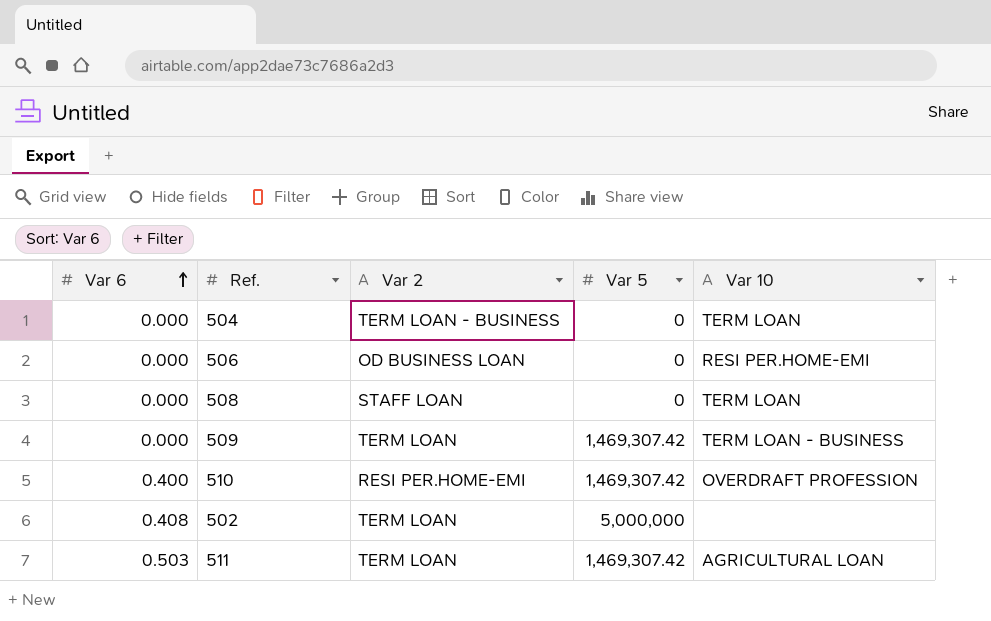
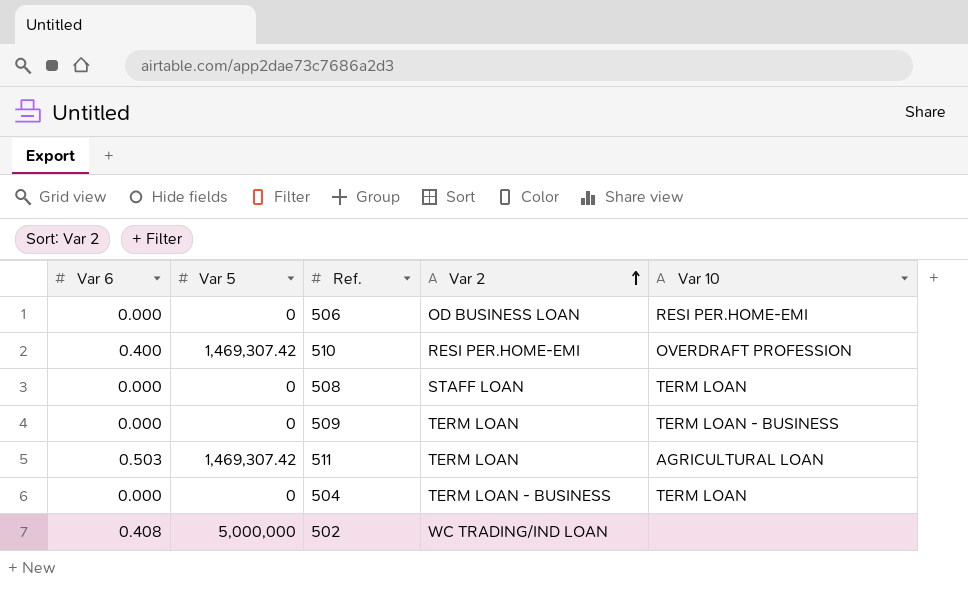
row order: Var 6 ascending -> Var 2 ascending
column Var 5 | position: 4 -> 2
509 | Var 5: 1,469,307.42 -> 0
502 | Var 2: TERM LOAN -> WC TRADING/IND LOAN

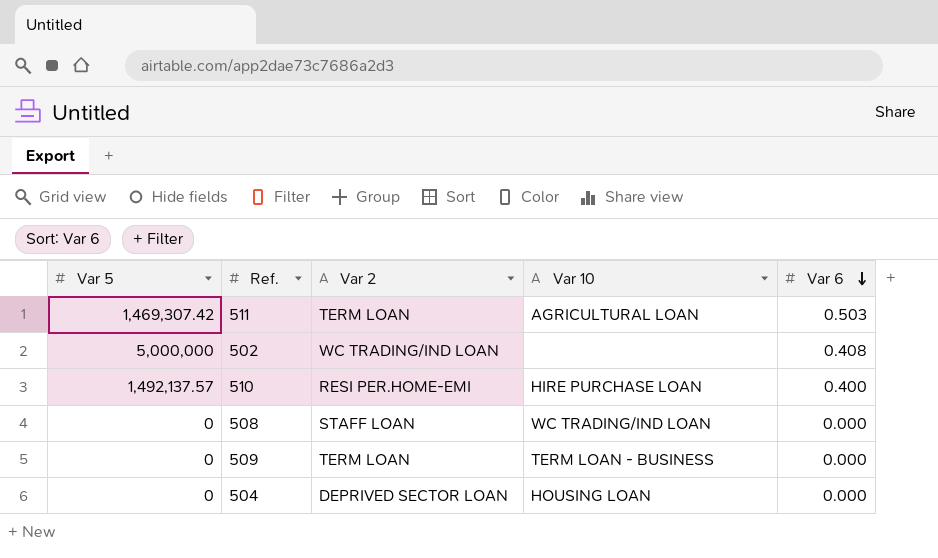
row order: Var 2 ascending -> Var 6 descending
column Var 6 | position: 1 -> 5
row 506: 0.000 | 0 | OD BUSINESS LOAN | RESI PER.HOME-EMI -> none
510 | Var 5: 1,469,307.42 -> 1,492,137.57
510 | Var 10: OVERDRAFT PROFESSION -> HIRE PURCHASE LOAN
508 | Var 10: TERM LOAN -> WC TRADING/IND LOAN
504 | Var 2: TERM LOAN - BUSINESS -> DEPRIVED SECTOR LOAN
504 | Var 10: TERM LOAN -> HOUSING LOAN

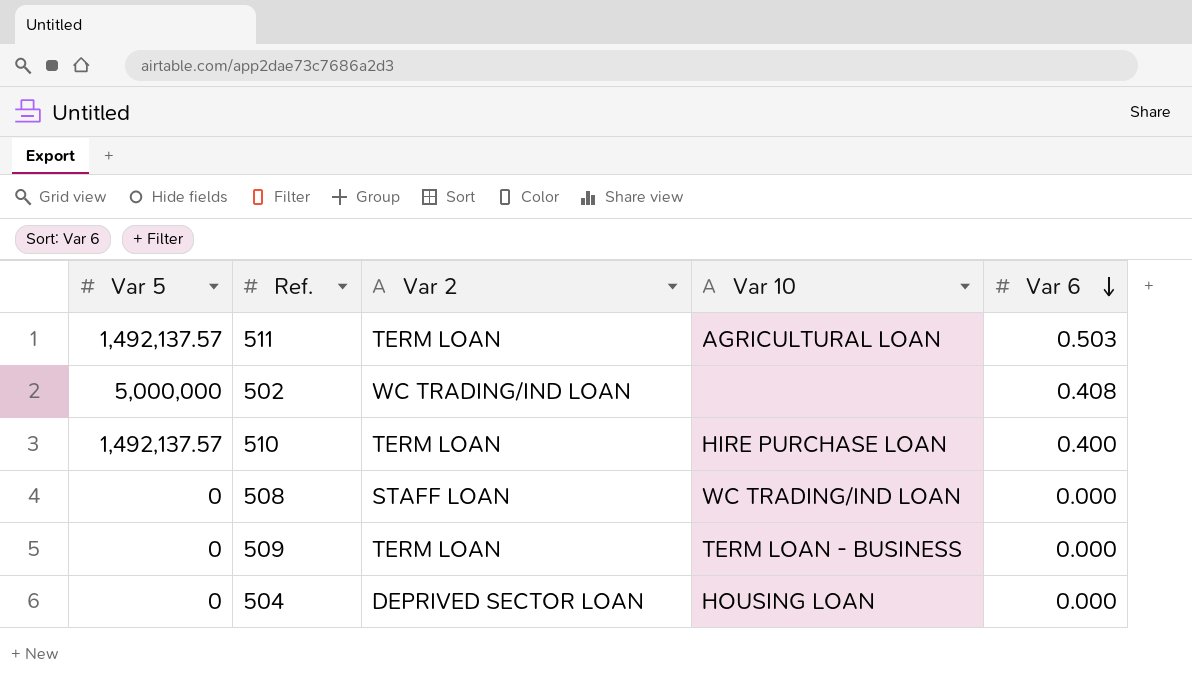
511 | Var 5: 1,469,307.42 -> 1,492,137.57
510 | Var 2: RESI PER.HOME-EMI -> TERM LOAN

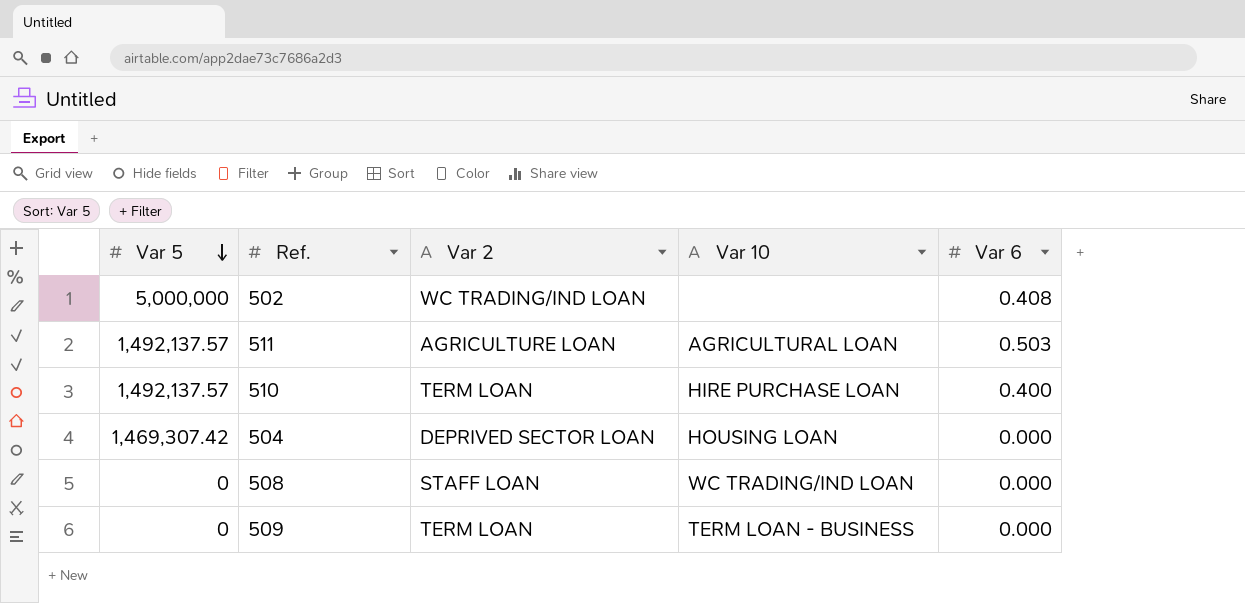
row order: Var 6 descending -> Var 5 descending
511 | Var 2: TERM LOAN -> AGRICULTURE LOAN
504 | Var 5: 0 -> 1,469,307.42

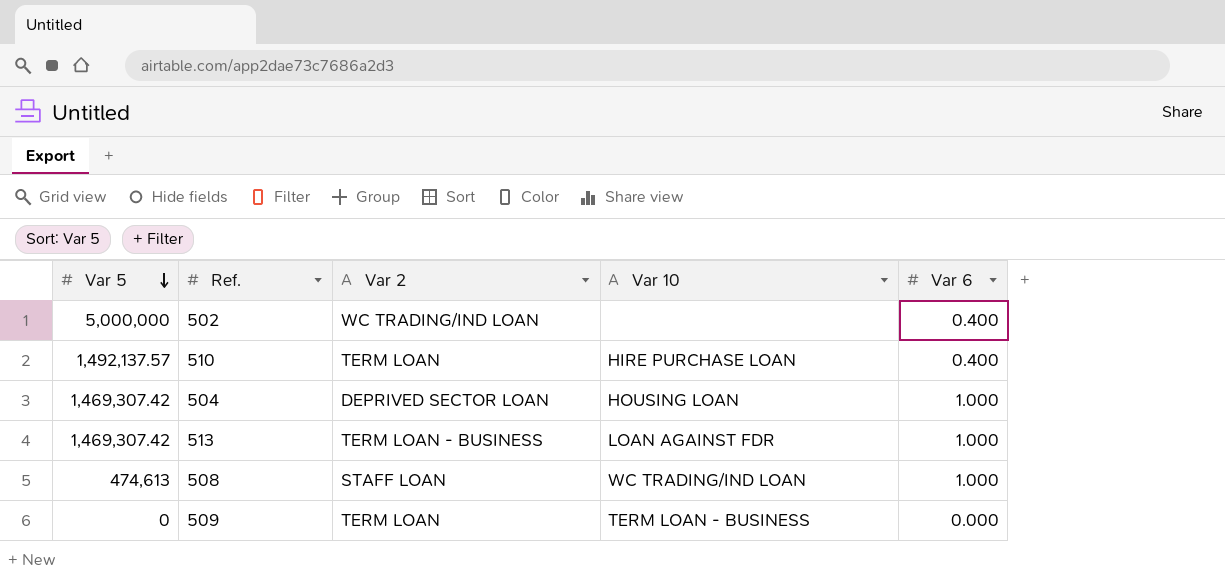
row 511: 1,492,137.57 | AGRICULTURE LOAN | AGRICULTURAL LOAN | 0.503 -> none
502 | Var 6: 0.408 -> 0.400
504 | Var 6: 0.000 -> 1.000
row 513: none -> 1,469,307.42 | TERM LOAN - BUSINESS | LOAN AGAINST FDR | 1.000
508 | Var 5: 0 -> 474,613
508 | Var 6: 0.000 -> 1.000

